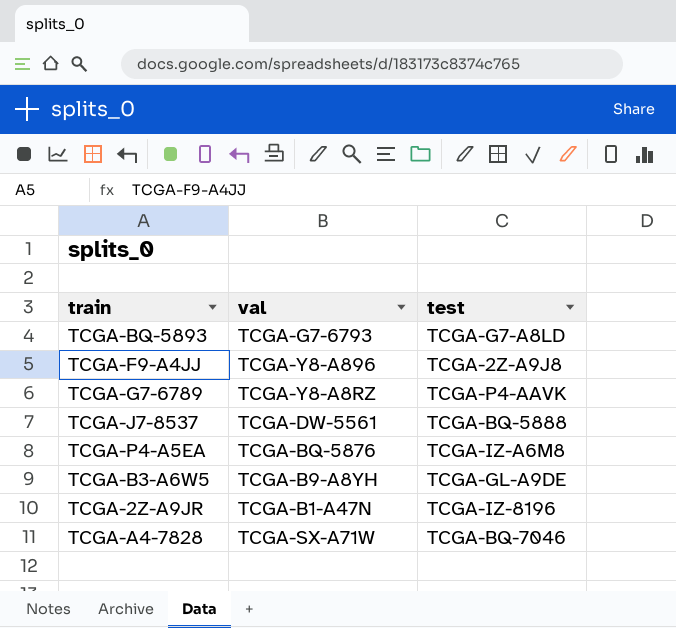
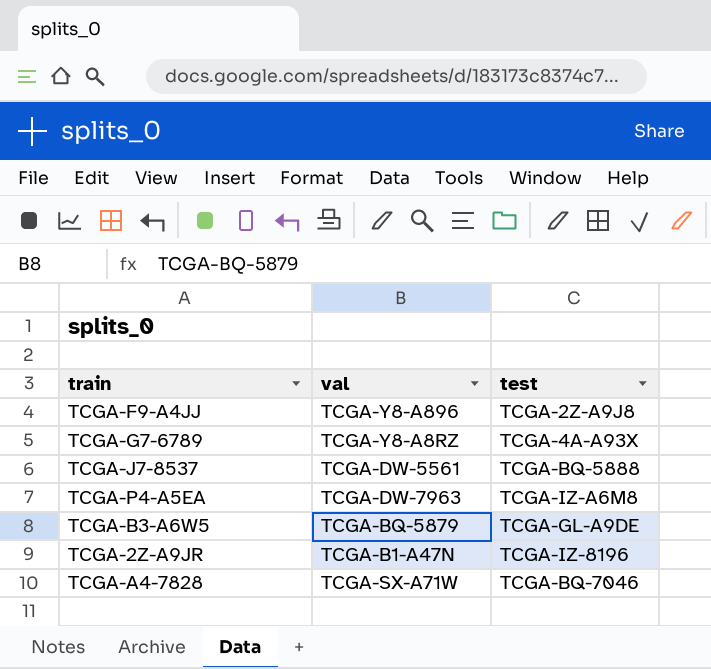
row TCGA-BQ-5893: TCGA-G7-6793 | TCGA-G7-A8LD -> none
TCGA-G7-6789 | test: TCGA-P4-AAVK -> TCGA-4A-A93X
TCGA-P4-A5EA | val: TCGA-BQ-5876 -> TCGA-DW-7963
TCGA-B3-A6W5 | val: TCGA-B9-A8YH -> TCGA-BQ-5879

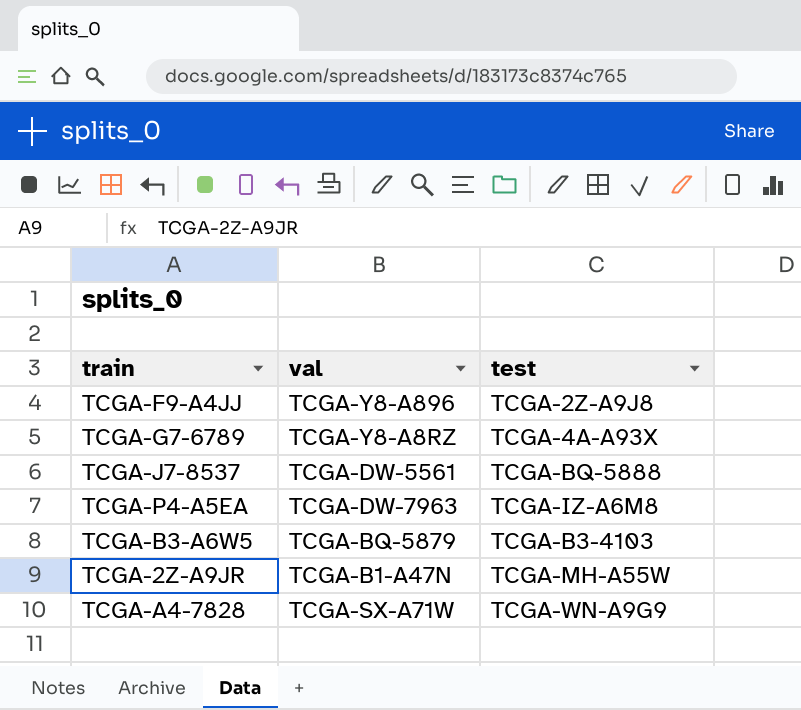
TCGA-B3-A6W5 | test: TCGA-GL-A9DE -> TCGA-B3-4103
TCGA-2Z-A9JR | test: TCGA-IZ-8196 -> TCGA-MH-A55W
TCGA-A4-7828 | test: TCGA-BQ-7046 -> TCGA-WN-A9G9

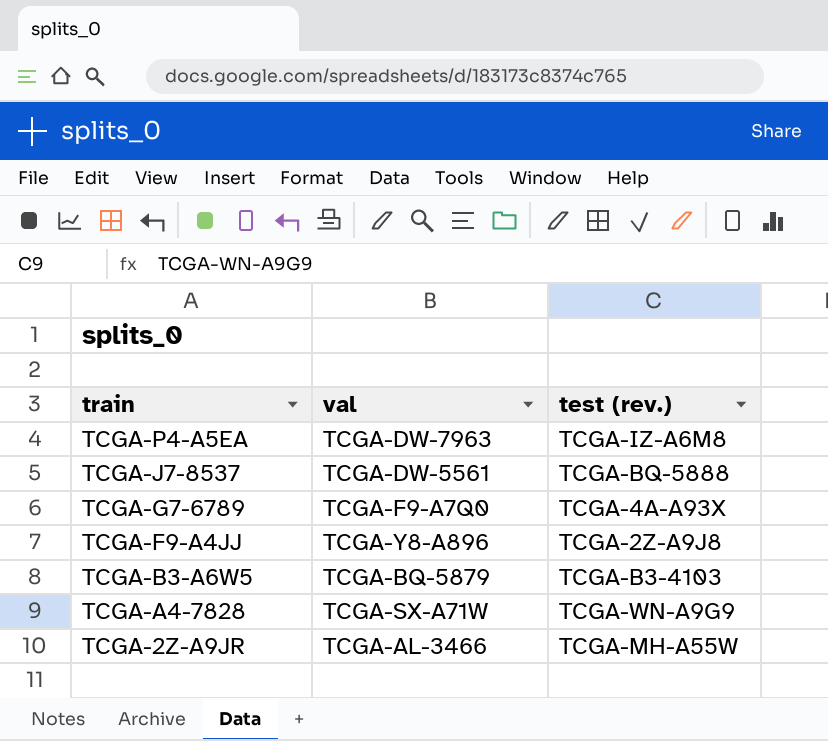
row order: none -> train descending
column name: test -> test (rev.)
TCGA-G7-6789 | val: TCGA-Y8-A8RZ -> TCGA-F9-A7Q0
TCGA-2Z-A9JR | val: TCGA-B1-A47N -> TCGA-AL-3466

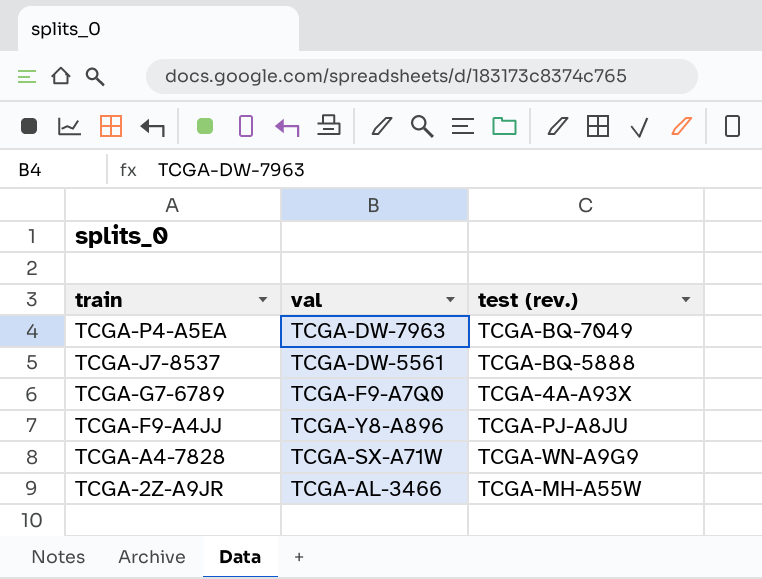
row TCGA-B3-A6W5: TCGA-BQ-5879 | TCGA-B3-4103 -> none
TCGA-P4-A5EA | test (rev.): TCGA-IZ-A6M8 -> TCGA-BQ-7049
TCGA-F9-A4JJ | test (rev.): TCGA-2Z-A9J8 -> TCGA-PJ-A8JU

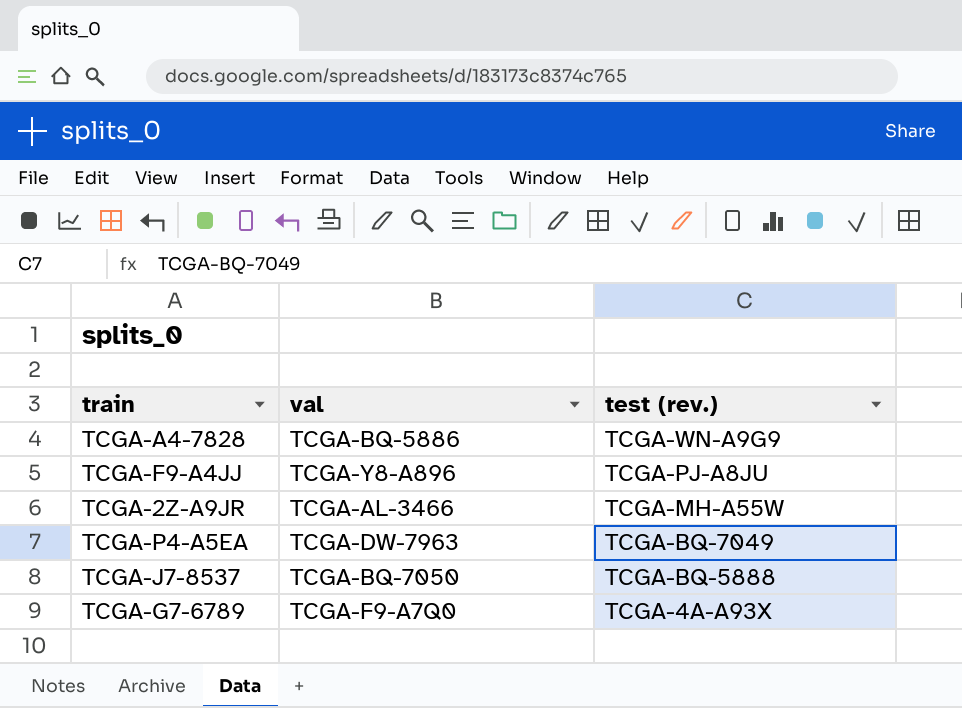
row order: train descending -> test (rev.) descending
TCGA-A4-7828 | val: TCGA-SX-A71W -> TCGA-BQ-5886
TCGA-J7-8537 | val: TCGA-DW-5561 -> TCGA-BQ-7050

